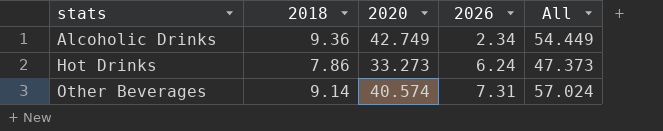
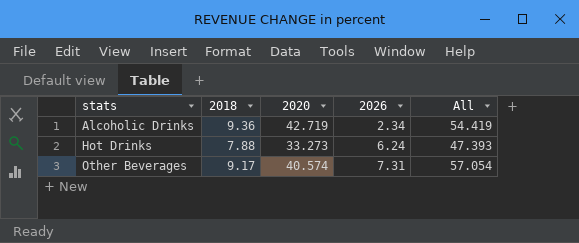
Alcoholic Drinks | 2020: 42.749 -> 42.719
Alcoholic Drinks | All: 54.449 -> 54.419
Hot Drinks | 2018: 7.86 -> 7.88
Hot Drinks | All: 47.373 -> 47.393
Other Beverages | 2018: 9.14 -> 9.17
Other Beverages | All: 57.024 -> 57.054

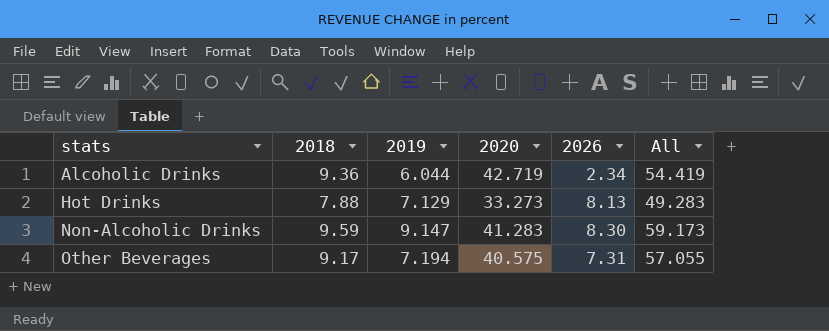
column 2019 | position: none -> 3
Hot Drinks | 2026: 6.24 -> 8.13
Hot Drinks | All: 47.393 -> 49.283
row Non-Alcoholic Drinks: none -> 9.59 | 9.147 | 41.283 | 8.30 | 59.173
Other Beverages | 2020: 40.574 -> 40.575
Other Beverages | All: 57.054 -> 57.055

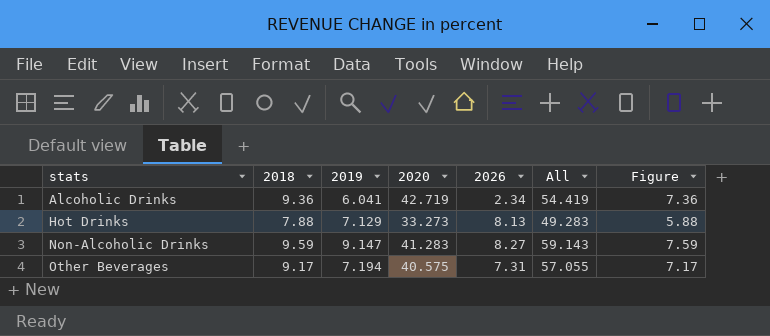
column Figure | formula: none -> [2018] - 2
Alcoholic Drinks | 2019: 6.044 -> 6.041
Non-Alcoholic Drinks | 2026: 8.30 -> 8.27
Non-Alcoholic Drinks | All: 59.173 -> 59.143

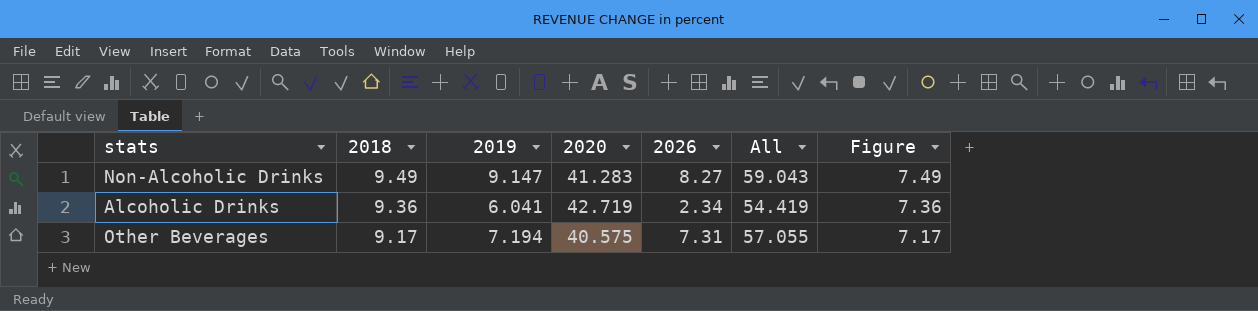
row order: stats ascending -> 2018 descending
row Hot Drinks: 7.88 | 7.129 | 33.273 | 8.13 | 49.283 | 5.88 -> none
Non-Alcoholic Drinks | 2018: 9.59 -> 9.49
Non-Alcoholic Drinks | All: 59.143 -> 59.043
Non-Alcoholic Drinks | Figure: 7.59 -> 7.49

